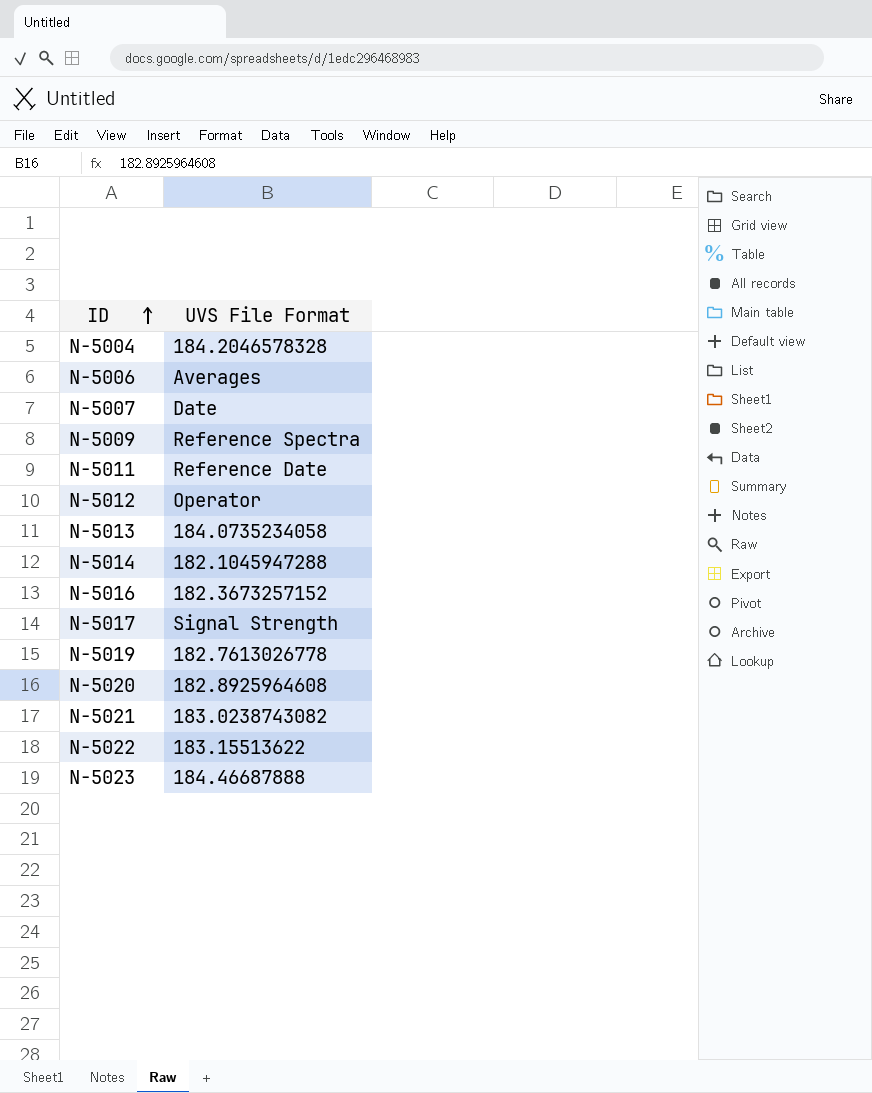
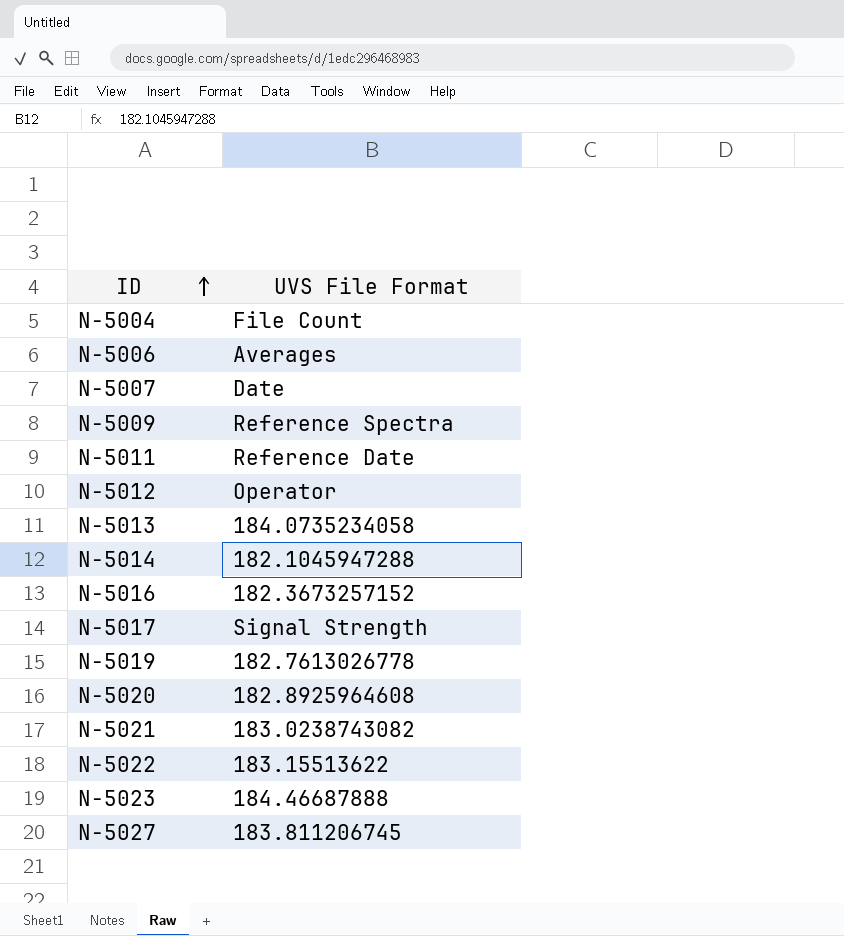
N-5004 | UVS File Format: 184.2046578328 -> File Count
row N-5027: none -> 183.811206745

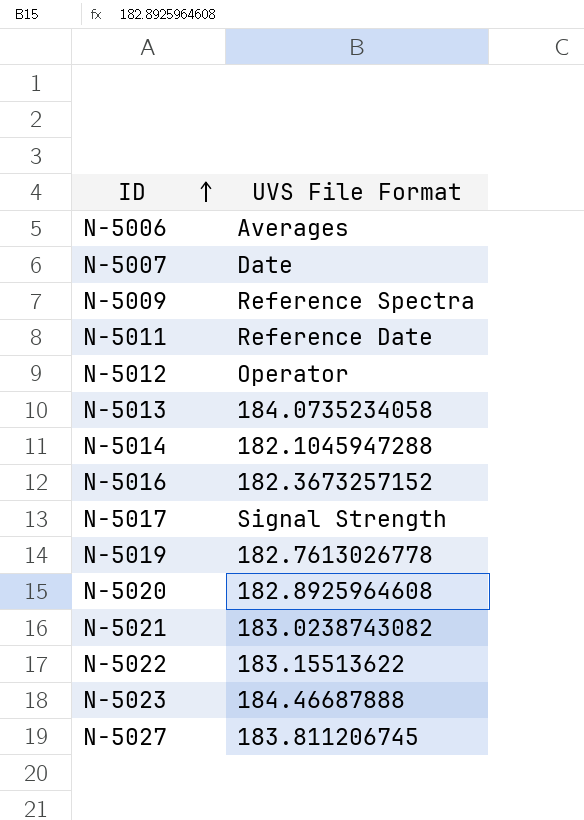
row N-5004: File Count -> none

